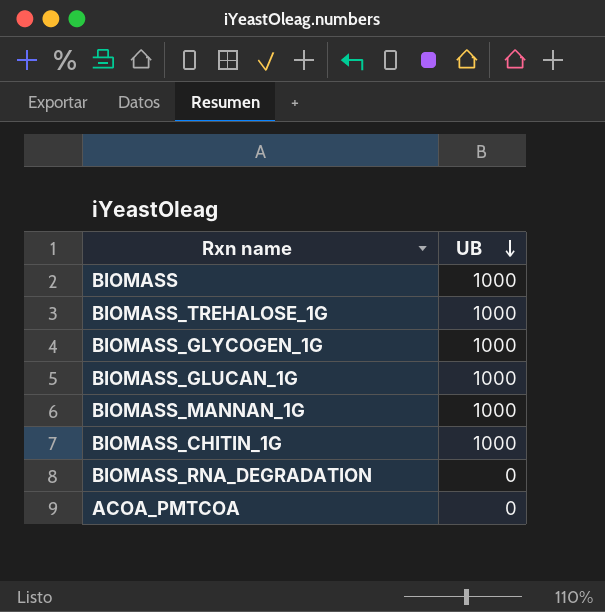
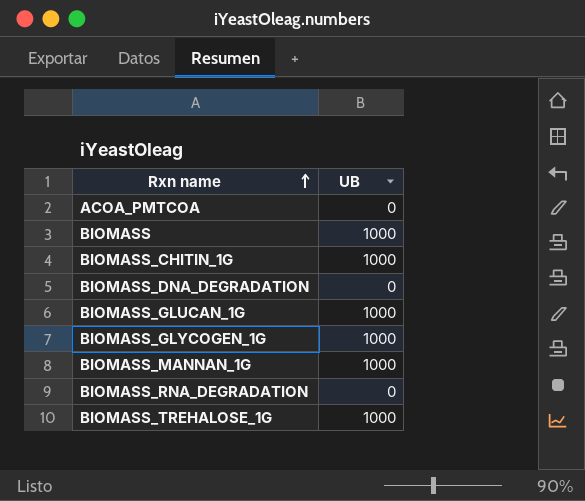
row order: UB descending -> Rxn name ascending
row BIOMASS_DNA_DEGRADATION: none -> 0

